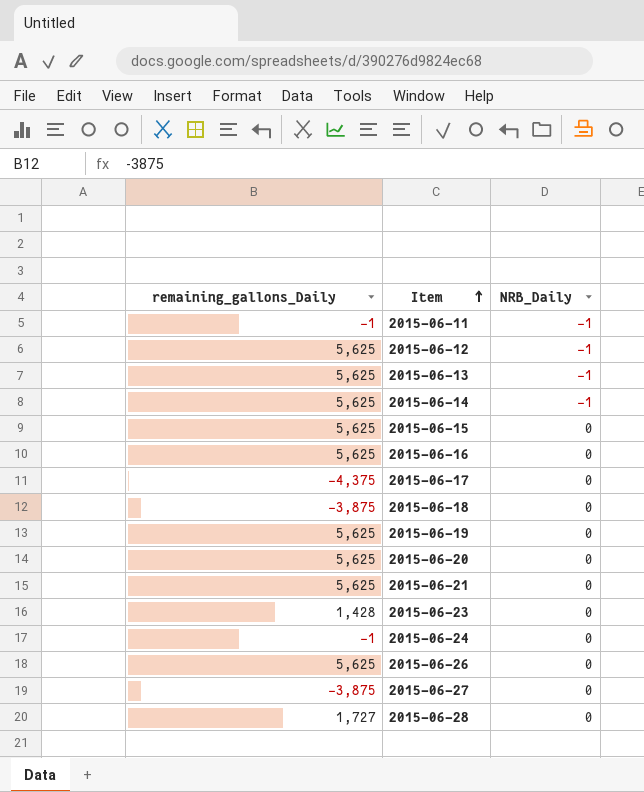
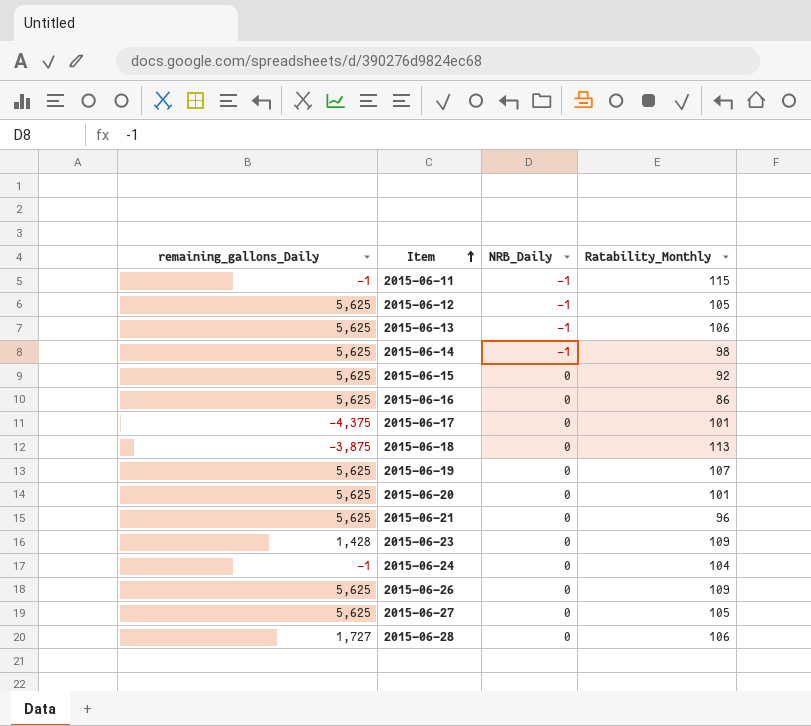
column Ratability_Monthly | position: none -> 4
2015-06-27 | remaining_gallons_Daily: -3,875 -> 5,625

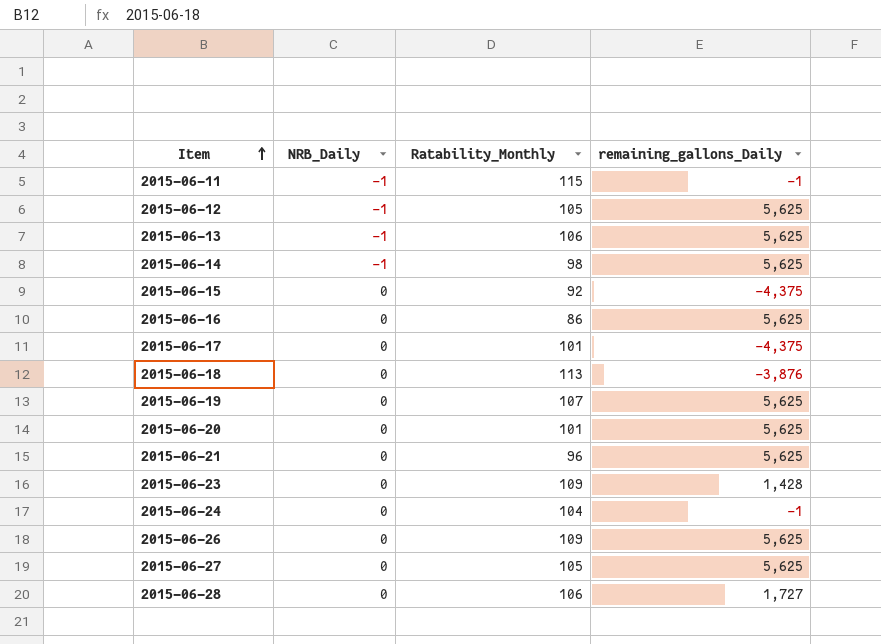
column remaining_gallons_Daily | position: 1 -> 4
2015-06-15 | remaining_gallons_Daily: 5,625 -> -4,375
2015-06-18 | remaining_gallons_Daily: -3,875 -> -3,876

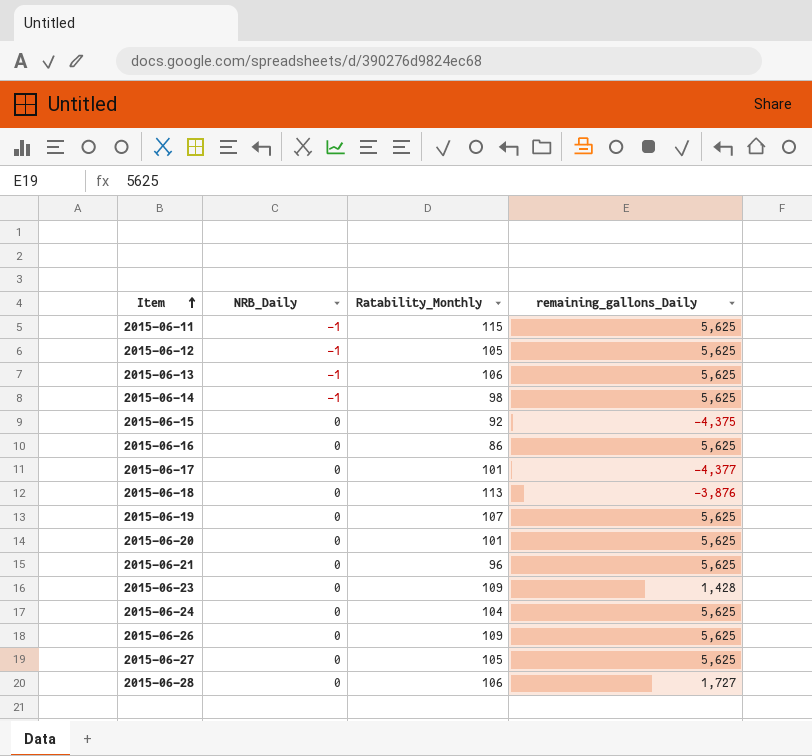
2015-06-11 | remaining_gallons_Daily: -1 -> 5,625
2015-06-17 | remaining_gallons_Daily: -4,375 -> -4,377
2015-06-24 | remaining_gallons_Daily: -1 -> 5,625

